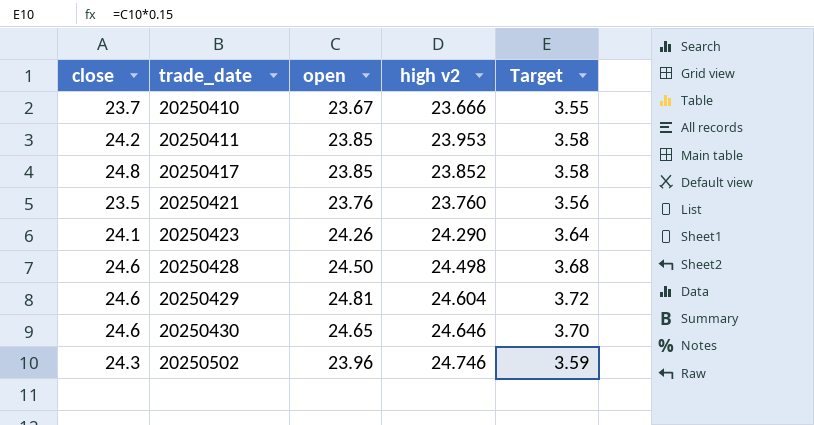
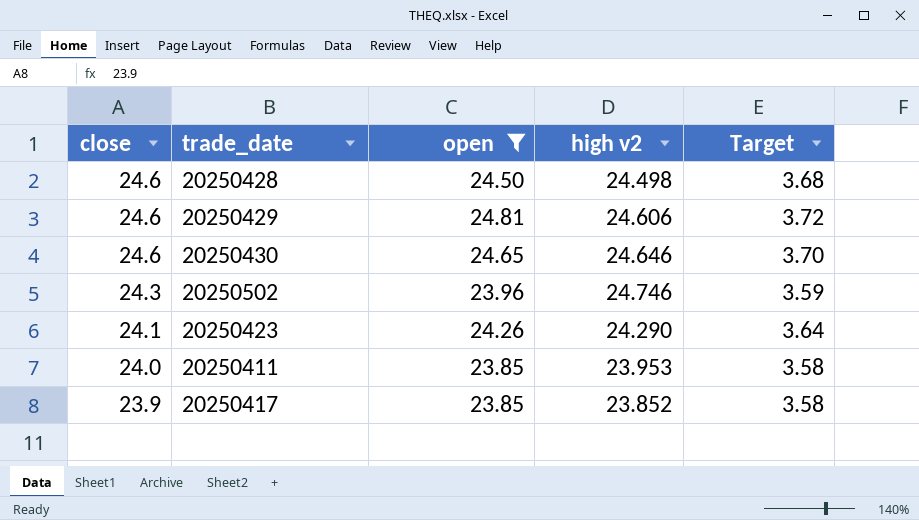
filter: none -> open >= 23.85
row order: trade_date ascending -> close descending
20250429 | high v2: 24.604 -> 24.606
20250411 | close: 24.2 -> 24.0
20250417 | close: 24.8 -> 23.9

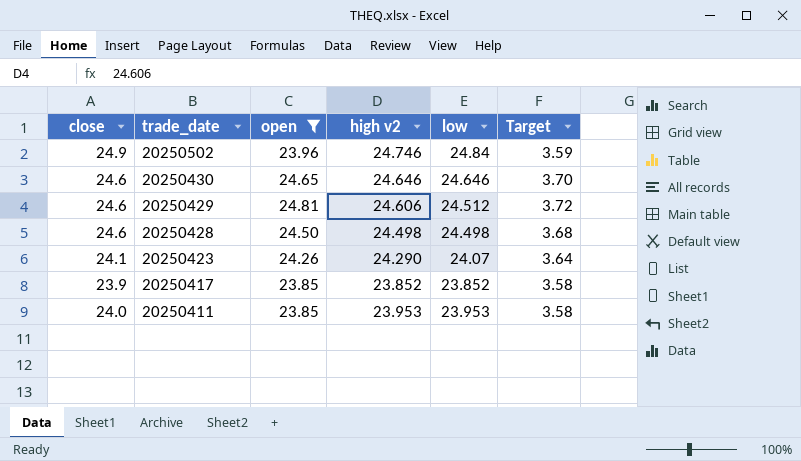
row order: close descending -> trade_date descending
column low | position: none -> 5
20250502 | close: 24.3 -> 24.9

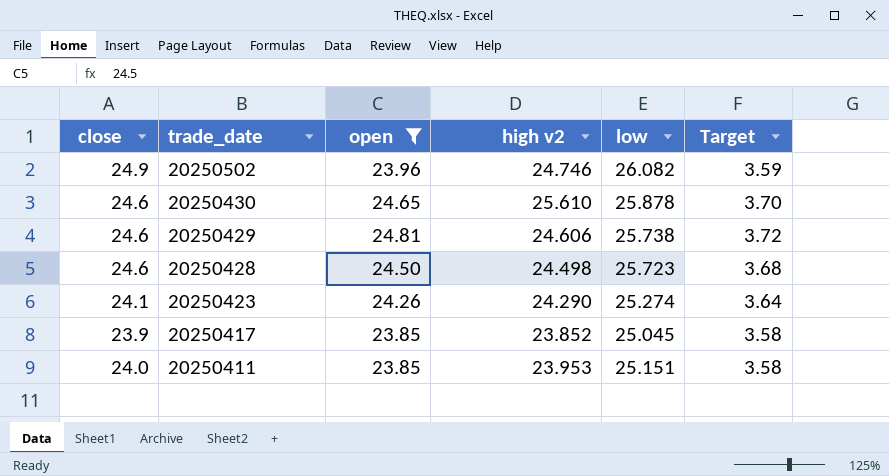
20250502 | low: 24.84 -> 26.082
20250430 | high v2: 24.646 -> 25.610
20250430 | low: 24.646 -> 25.878
20250429 | low: 24.512 -> 25.738
20250428 | low: 24.498 -> 25.723
20250423 | low: 24.07 -> 25.274
20250417 | low: 23.852 -> 25.045
20250411 | low: 23.953 -> 25.151

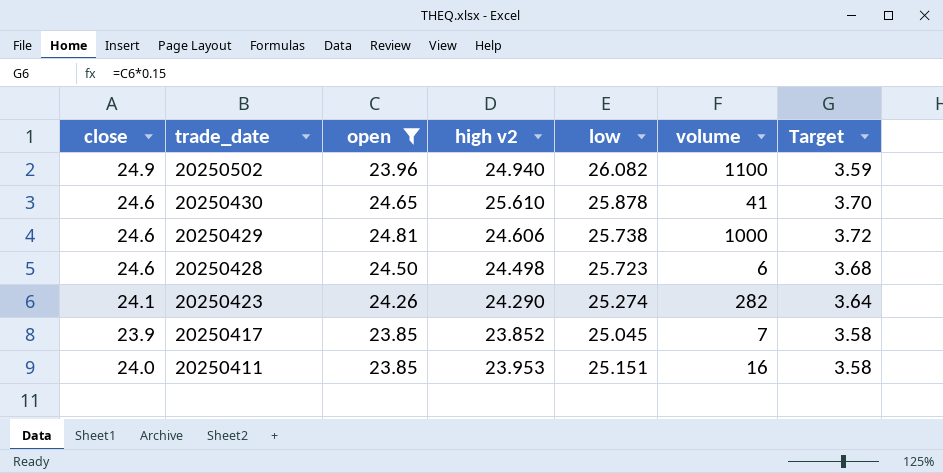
column volume | position: none -> 6
20250502 | high v2: 24.746 -> 24.940

